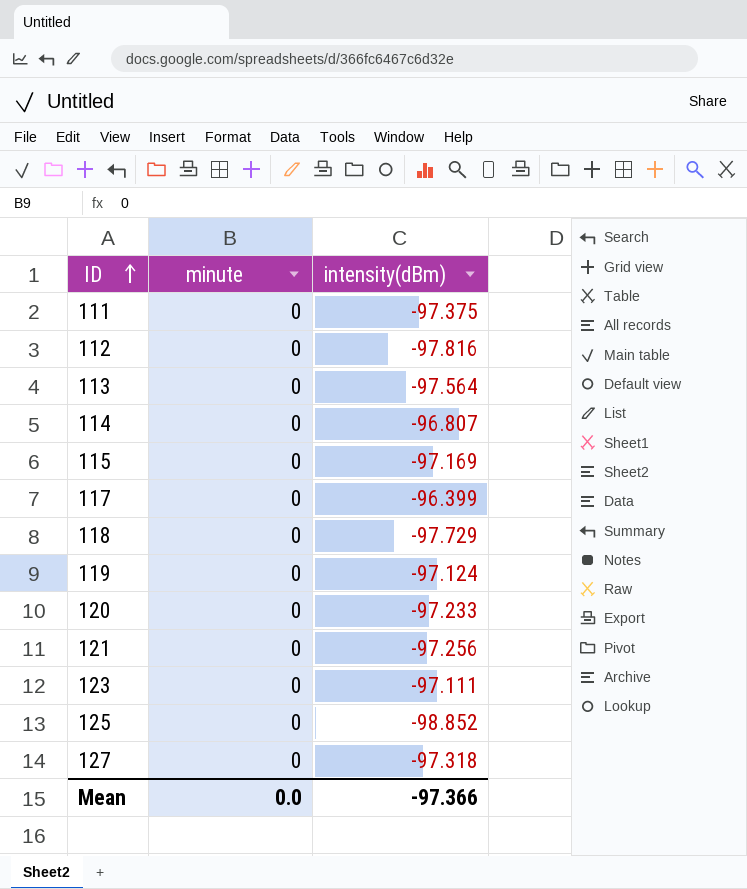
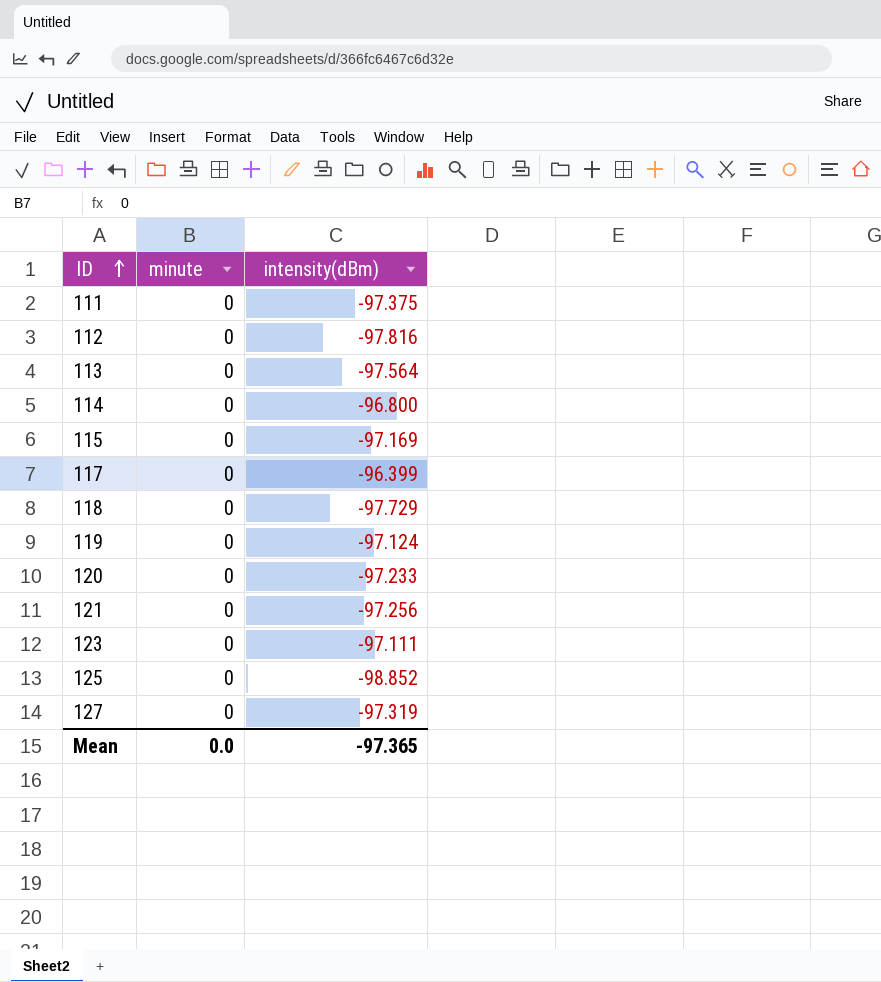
114 | intensity(dBm): -96.807 -> -96.800
127 | intensity(dBm): -97.318 -> -97.319
Mean | intensity(dBm): -97.366 -> -97.365

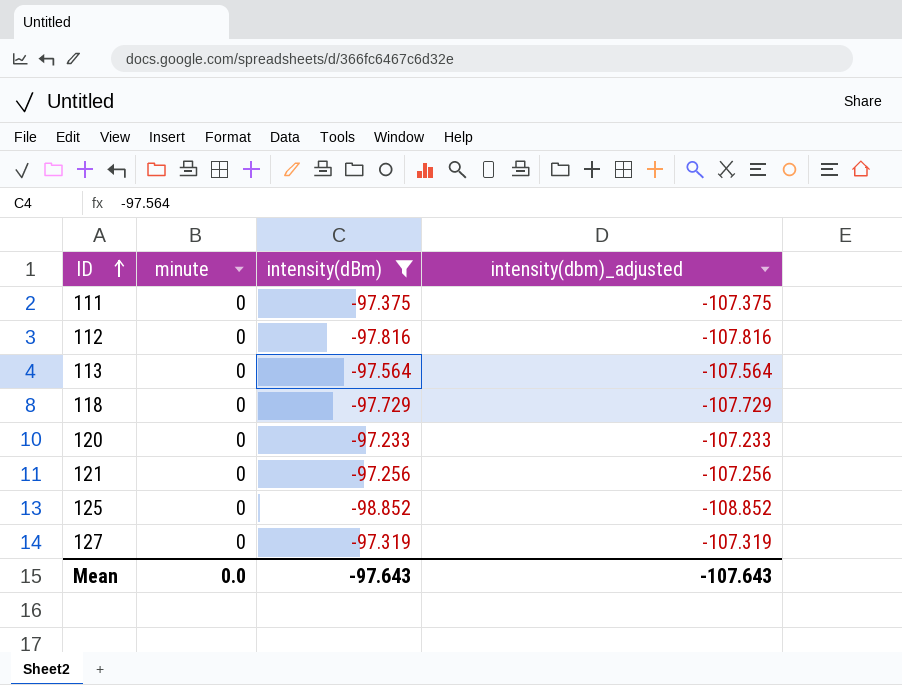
filter: none -> intensity(dBm) <= -97.233
column intensity(dbm)_adjusted | formula: none -> [intensity(dBm)] - 10
Mean | intensity(dBm): -97.365 -> -97.643

